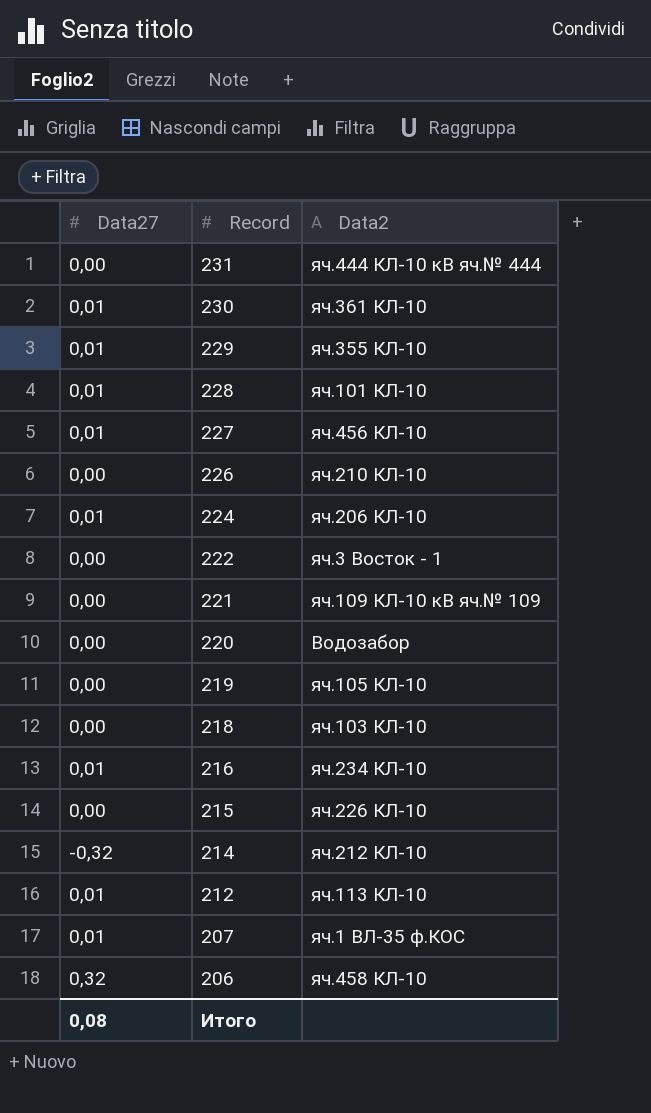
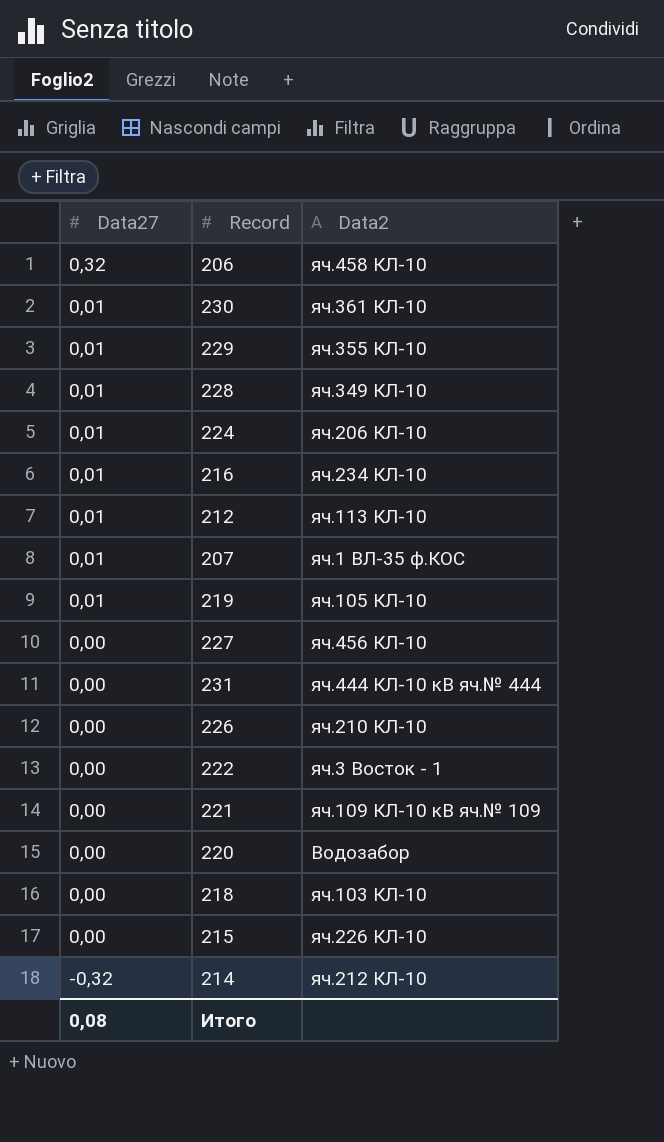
row order: Record descending -> Data27 descending
228 | Data2: яч.101 КЛ-10 -> яч.349 КЛ-10
219 | Data27: 0,00 -> 0,01
227 | Data27: 0,01 -> 0,00

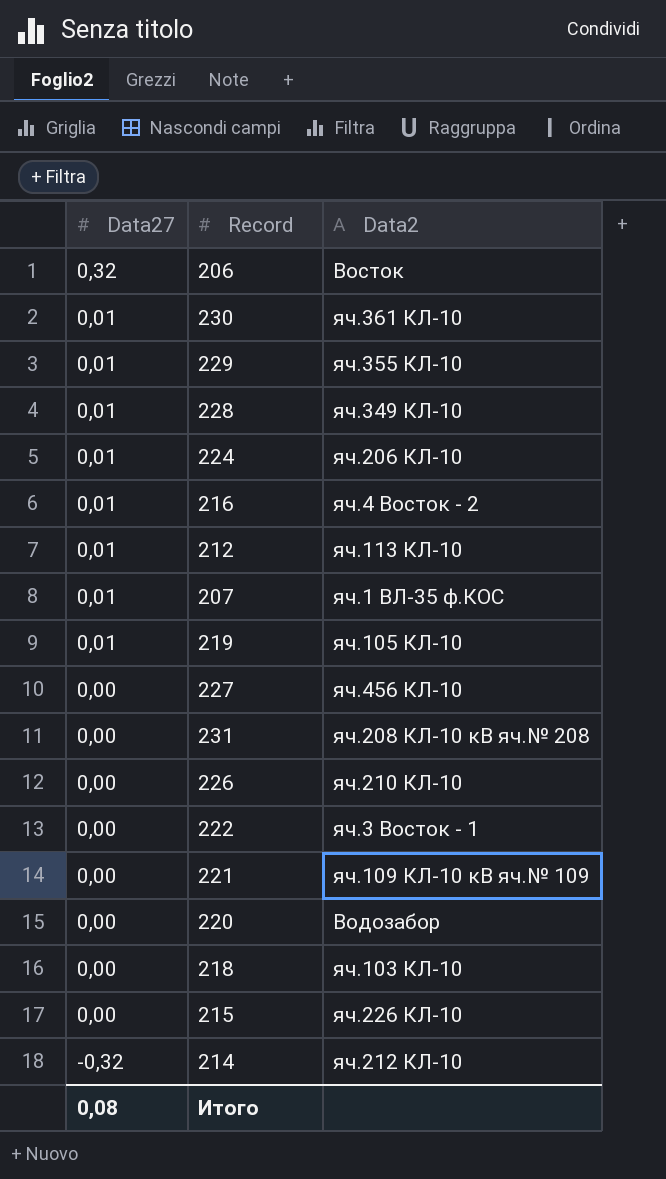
206 | Data2: яч.458 КЛ-10 -> Восток
216 | Data2: яч.234 КЛ-10 -> яч.4 Восток - 2
231 | Data2: яч.444 КЛ-10 кВ яч.№ 444 -> яч.208 КЛ-10 кВ яч.№ 208

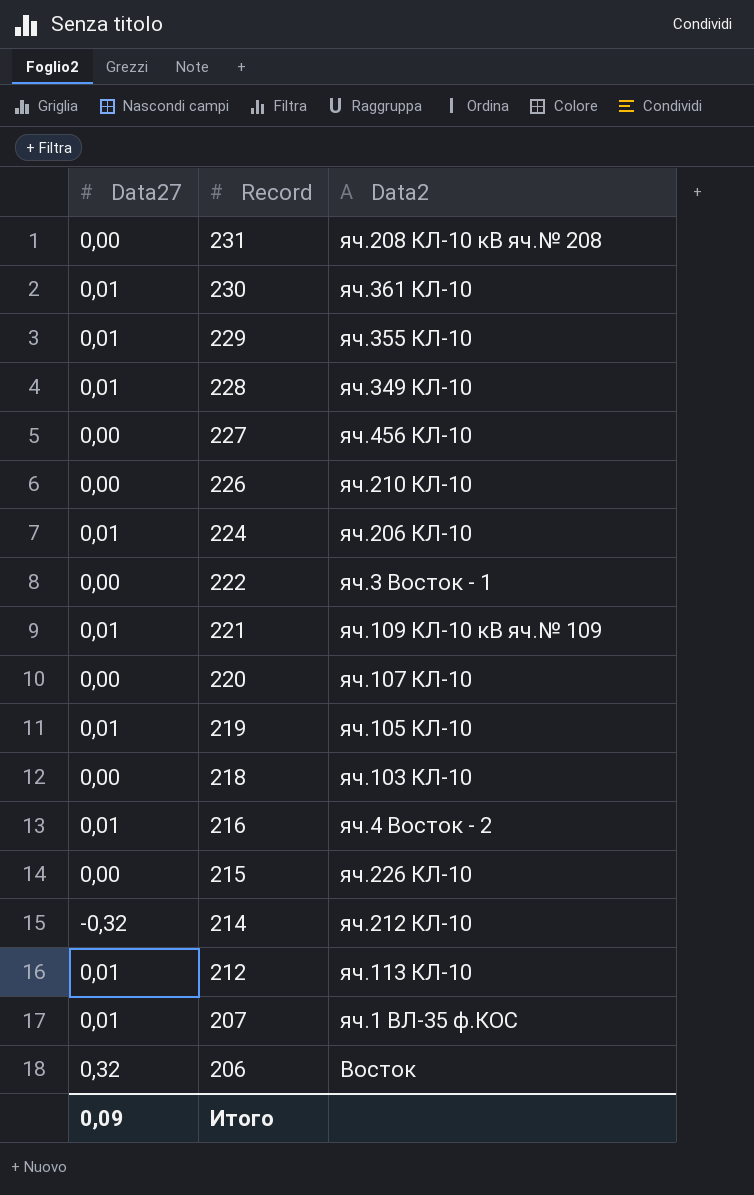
row order: Data27 descending -> Record descending
221 | Data27: 0,00 -> 0,01
220 | Data2: Водозабор -> яч.107 КЛ-10
Итого | Data27: 0,08 -> 0,09

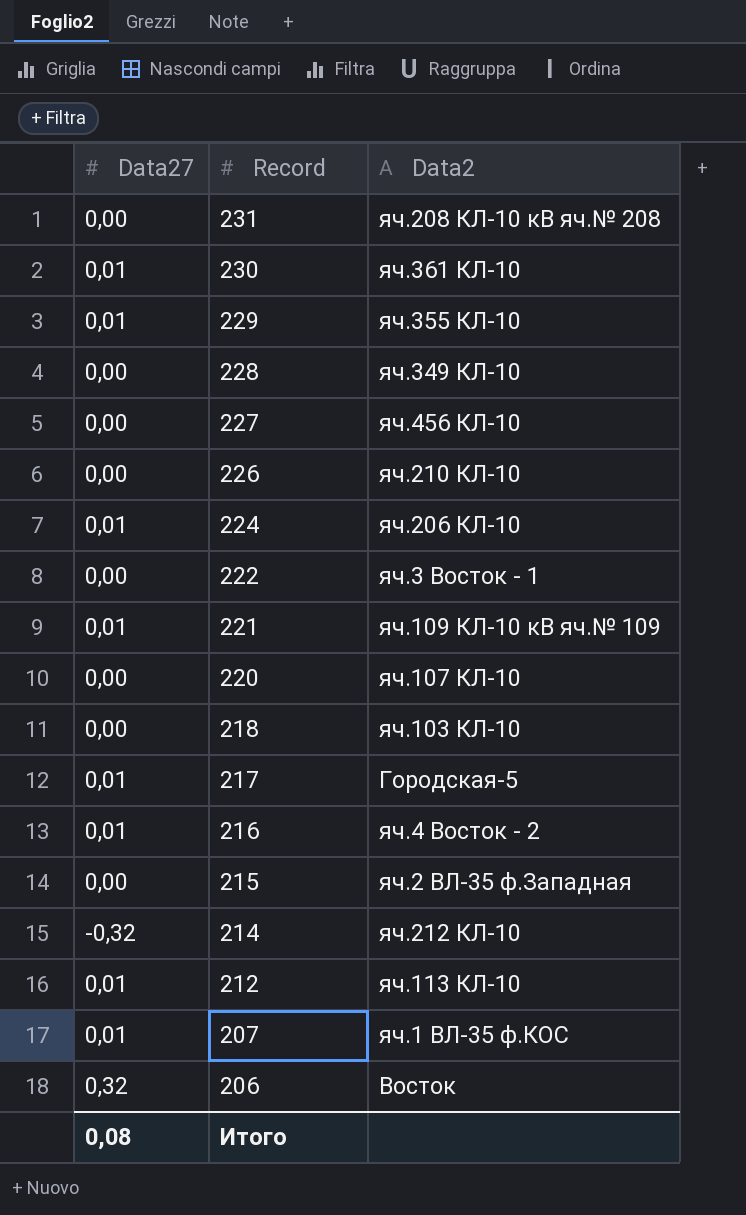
row 219: 0,01 | яч.105 КЛ-10 -> none
228 | Data27: 0,01 -> 0,00
row 217: none -> 0,01 | Городская-5
215 | Data2: яч.226 КЛ-10 -> яч.2 ВЛ-35 ф.Западная
Итого | Data27: 0,09 -> 0,08

